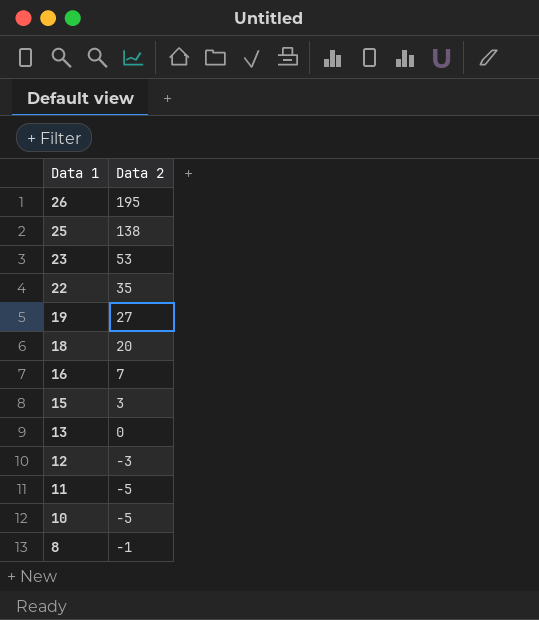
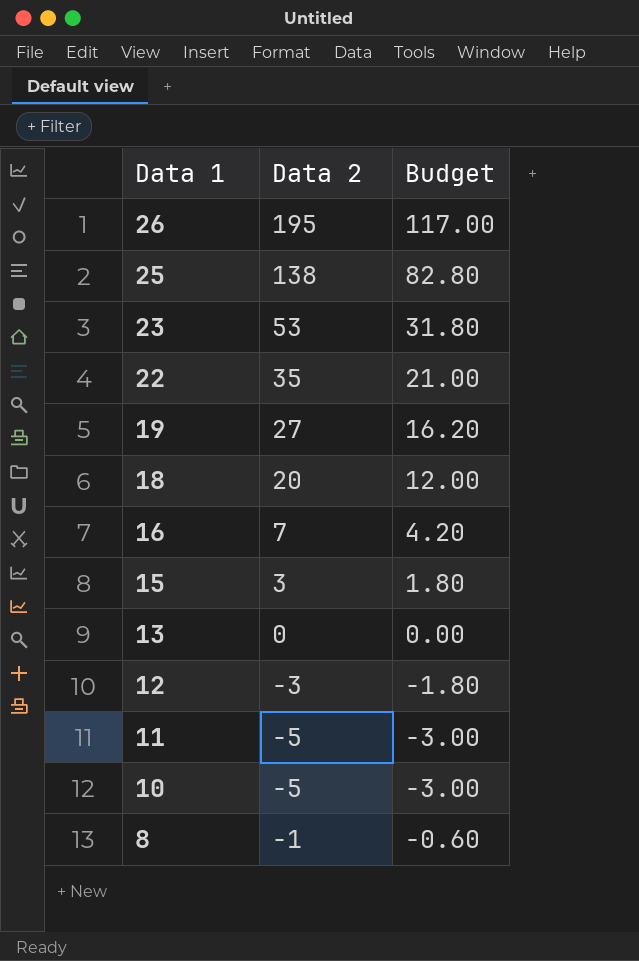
column Budget | formula: none -> [Data 2] * 0.6

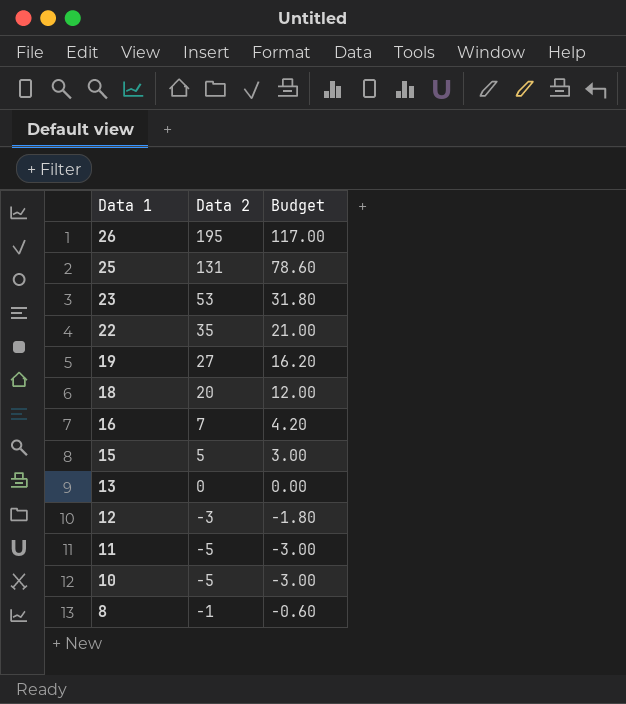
25 | Data 2: 138 -> 131
25 | Budget: 82.80 -> 78.60
15 | Data 2: 3 -> 5
15 | Budget: 1.80 -> 3.00

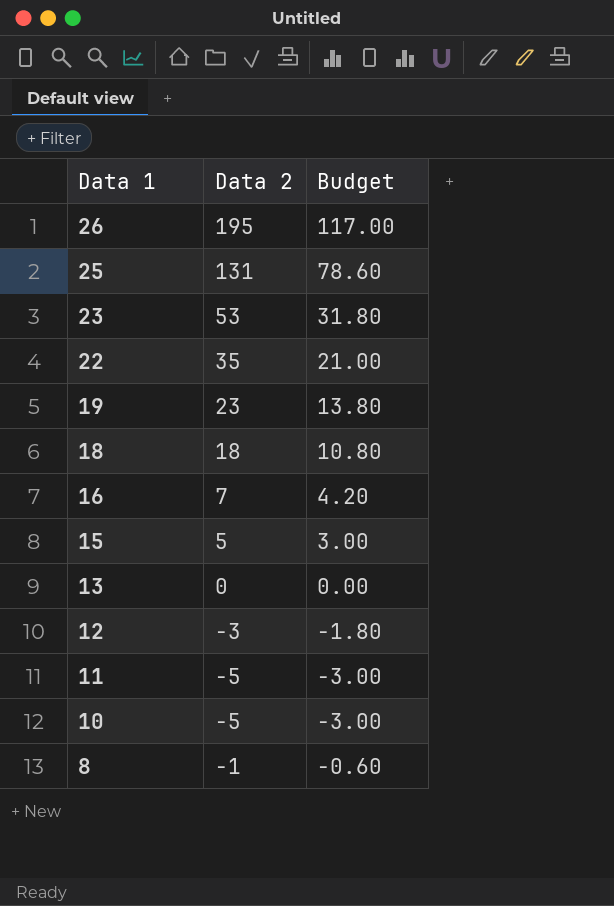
19 | Data 2: 27 -> 23
19 | Budget: 16.20 -> 13.80
18 | Data 2: 20 -> 18
18 | Budget: 12.00 -> 10.80

